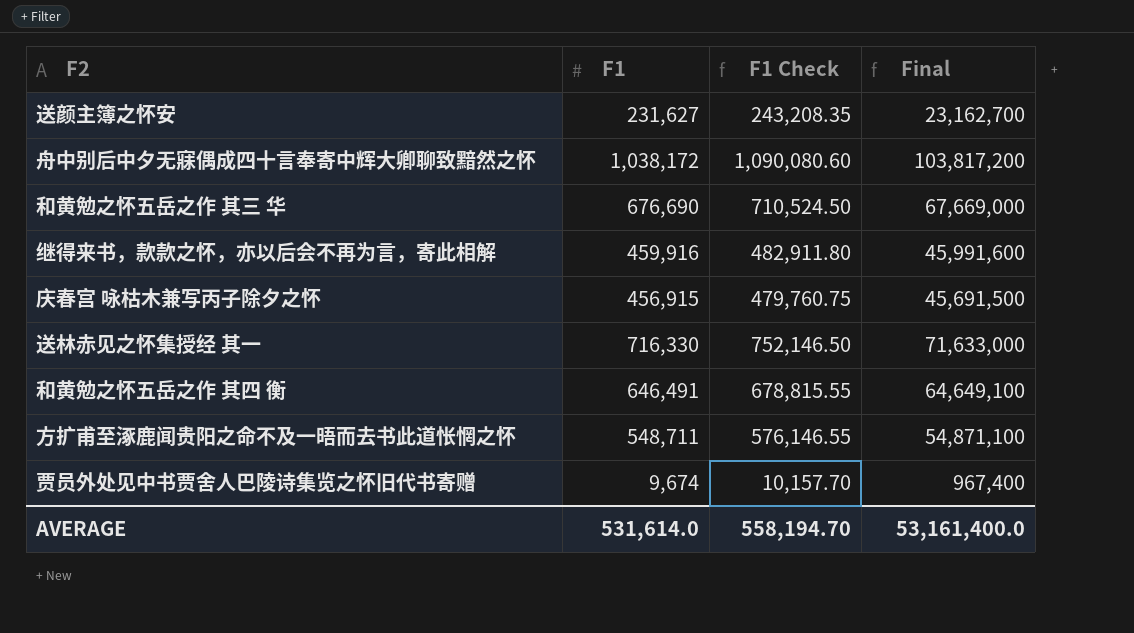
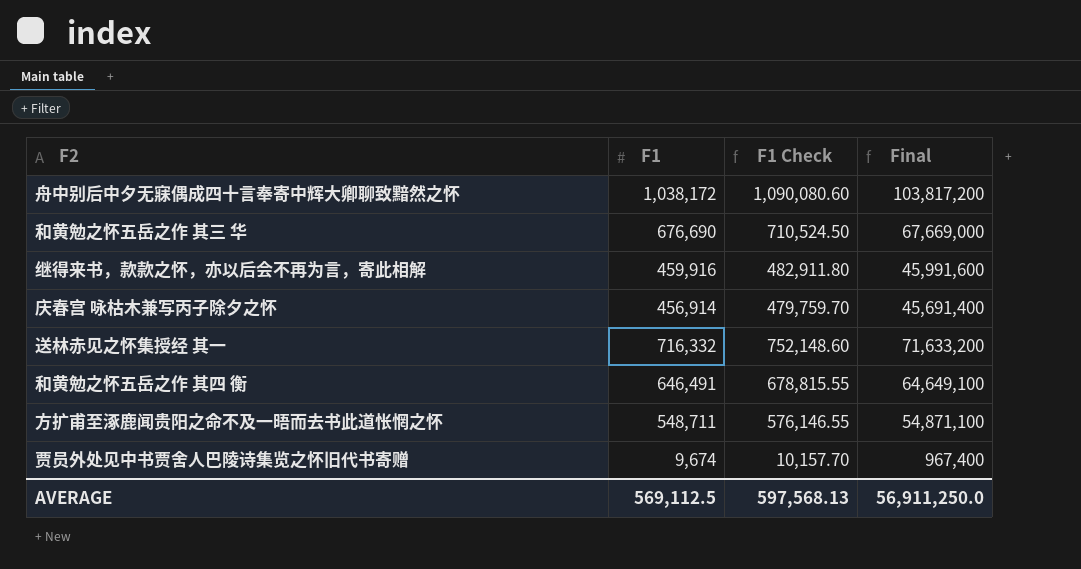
row 送颜主簿之怀安: 231,627 | 243,208.35 | 23,162,700 -> none
庆春宫 咏枯木兼写丙子除夕之怀 | F1: 456,915 -> 456,914
庆春宫 咏枯木兼写丙子除夕之怀 | F1 Check: 479,760.75 -> 479,759.70
庆春宫 咏枯木兼写丙子除夕之怀 | Final: 45,691,500 -> 45,691,400
送林赤见之怀集授经 其一 | F1: 716,330 -> 716,332
送林赤见之怀集授经 其一 | F1 Check: 752,146.50 -> 752,148.60
送林赤见之怀集授经 其一 | Final: 71,633,000 -> 71,633,200
AVERAGE | F1: 531,614.0 -> 569,112.5
AVERAGE | F1 Check: 558,194.70 -> 597,568.13
AVERAGE | Final: 53,161,400.0 -> 56,911,250.0

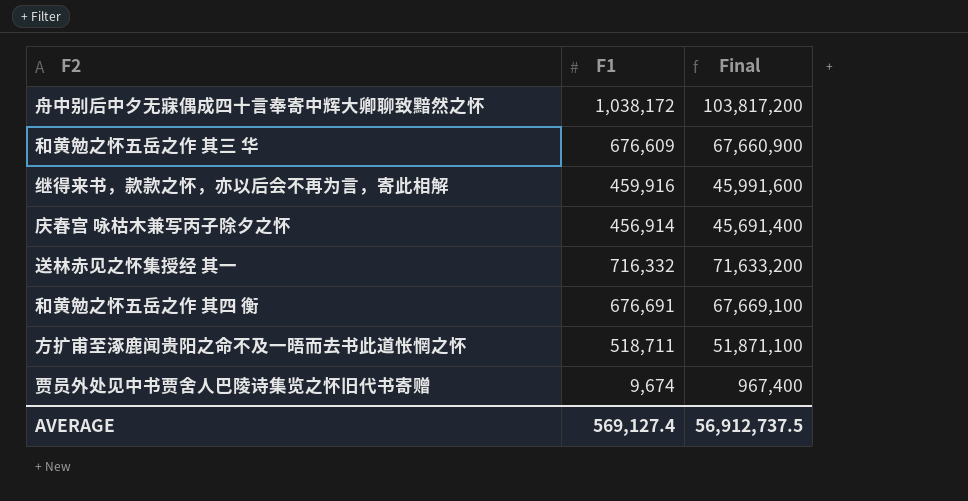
column F1 Check | formula: [F1] * 1.05 -> none
和黄勉之怀五岳之作 其三 华 | F1: 676,690 -> 676,609
和黄勉之怀五岳之作 其三 华 | Final: 67,669,000 -> 67,660,900
和黄勉之怀五岳之作 其四 衡 | F1: 646,491 -> 676,691
和黄勉之怀五岳之作 其四 衡 | Final: 64,649,100 -> 67,669,100
方扩甫至涿鹿闻贵阳之命不及一晤而去书此道怅惘之怀 | F1: 548,711 -> 518,711
方扩甫至涿鹿闻贵阳之命不及一晤而去书此道怅惘之怀 | Final: 54,871,100 -> 51,871,100
AVERAGE | F1: 569,112.5 -> 569,127.4
AVERAGE | Final: 56,911,250.0 -> 56,912,737.5

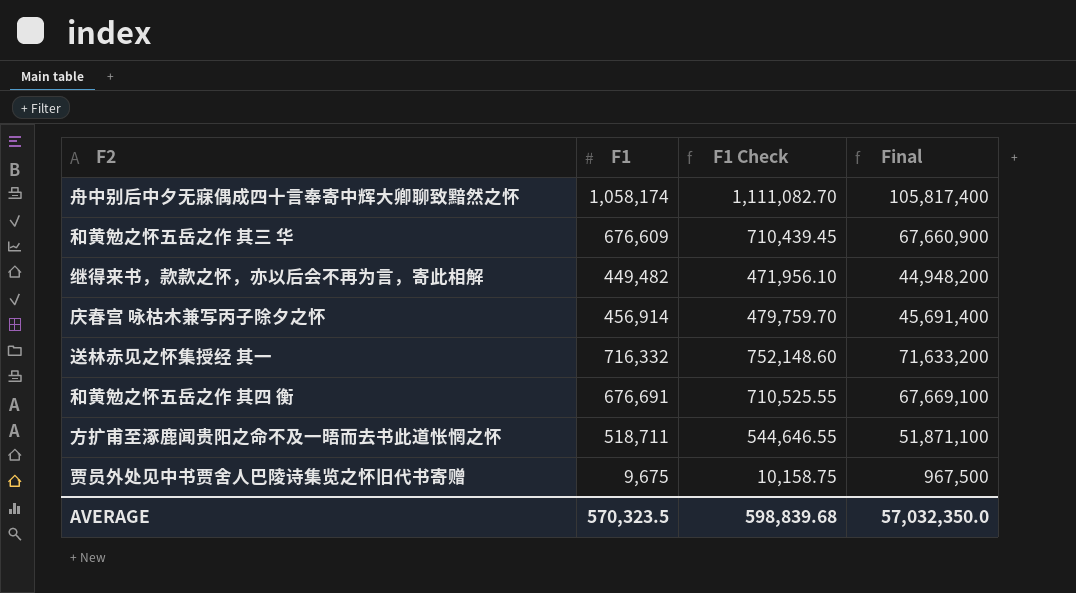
column F1 Check | formula: none -> [F1] * 1.05
舟中别后中夕无寐偶成四十言奉寄中辉大卿聊致黯然之怀 | F1: 1,038,172 -> 1,058,174
舟中别后中夕无寐偶成四十言奉寄中辉大卿聊致黯然之怀 | Final: 103,817,200 -> 105,817,400
继得来书，款款之怀，亦以后会不再为言，寄此相解 | F1: 459,916 -> 449,482
继得来书，款款之怀，亦以后会不再为言，寄此相解 | Final: 45,991,600 -> 44,948,200
贾员外处见中书贾舍人巴陵诗集览之怀旧代书寄赠 | F1: 9,674 -> 9,675
贾员外处见中书贾舍人巴陵诗集览之怀旧代书寄赠 | Final: 967,400 -> 967,500
AVERAGE | F1: 569,127.4 -> 570,323.5
AVERAGE | Final: 56,912,737.5 -> 57,032,350.0

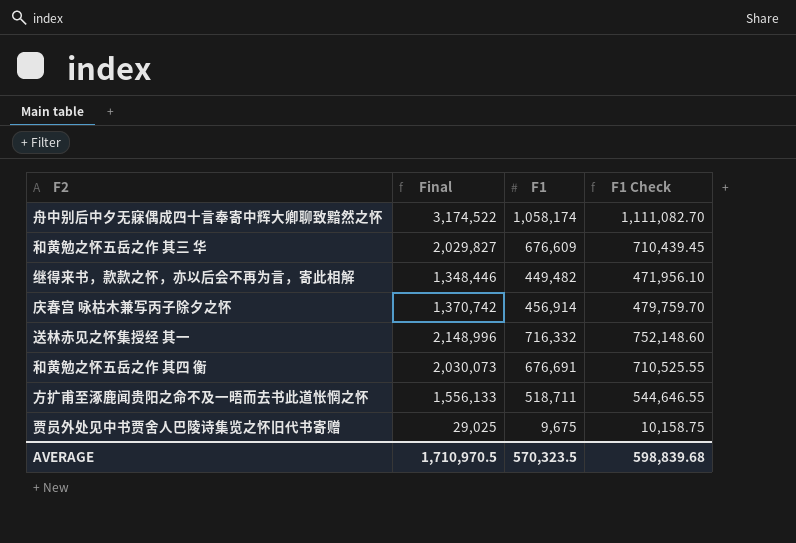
column Final | formula: [F1] * 100 -> [F1] * 3
column Final | position: 4 -> 2
AVERAGE | Final: 57,032,350.0 -> 1,710,970.5

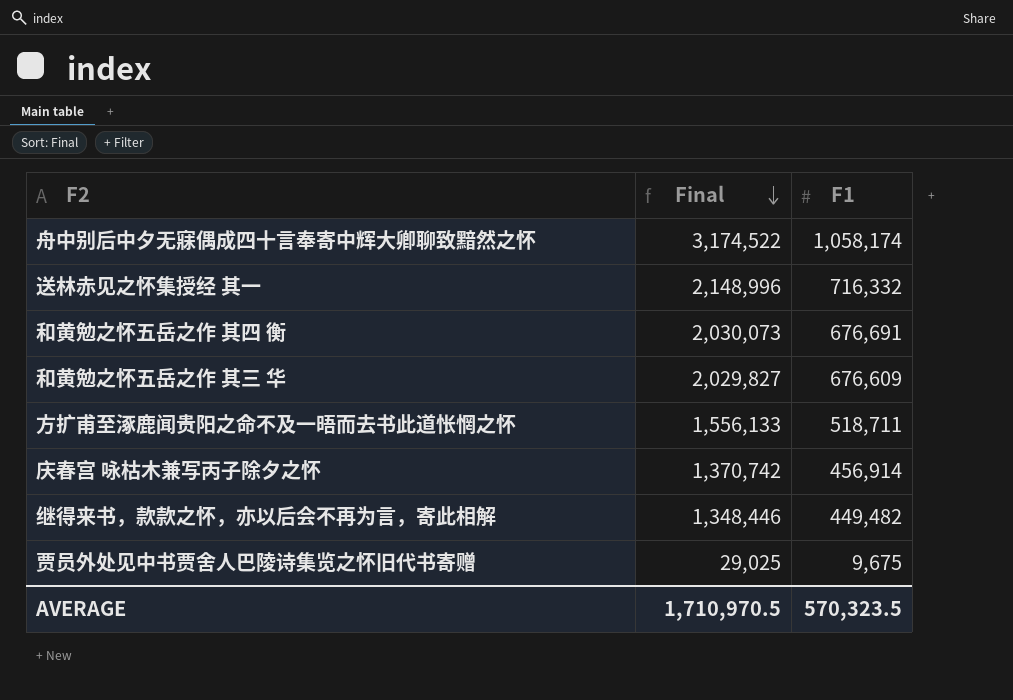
row order: none -> Final descending
column F1 Check | formula: [F1] * 1.05 -> none

